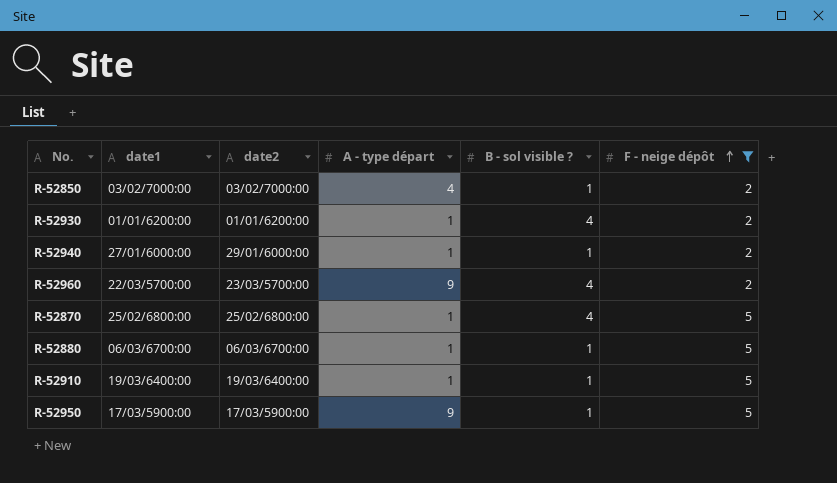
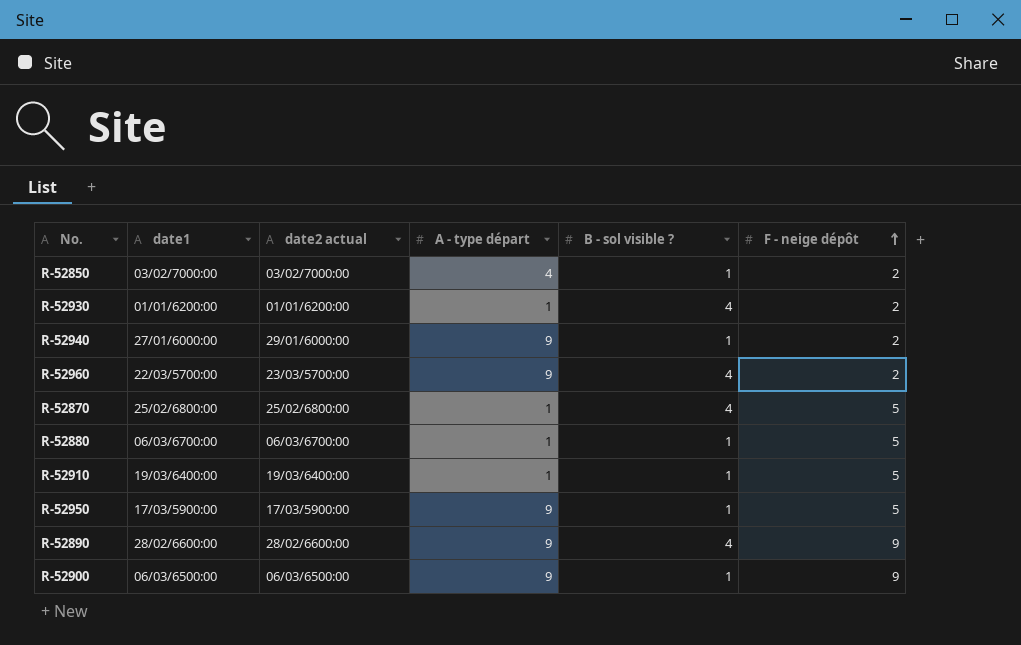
filter: F - neige dépôt != 9 -> none
column name: date2 -> date2 actual
R-52940 | A - type départ: 1 -> 9

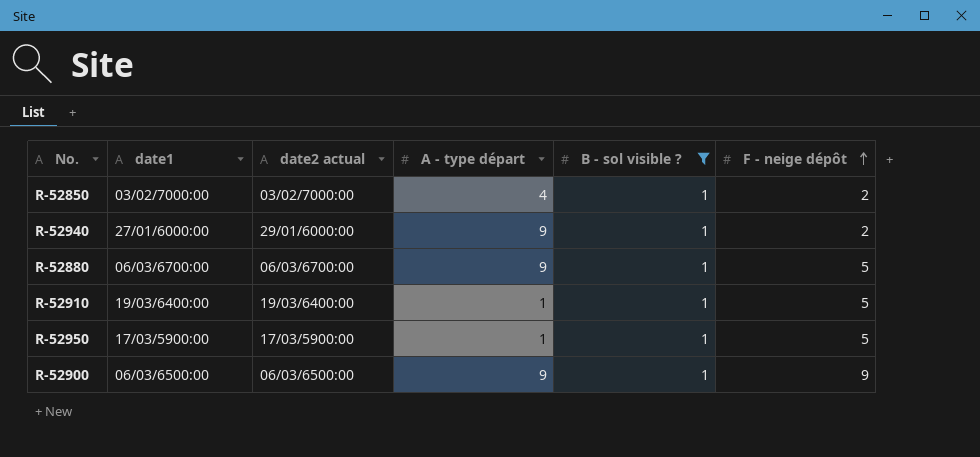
filter: none -> B - sol visible ? = 1
R-52880 | A - type départ: 1 -> 9
R-52950 | A - type départ: 9 -> 1

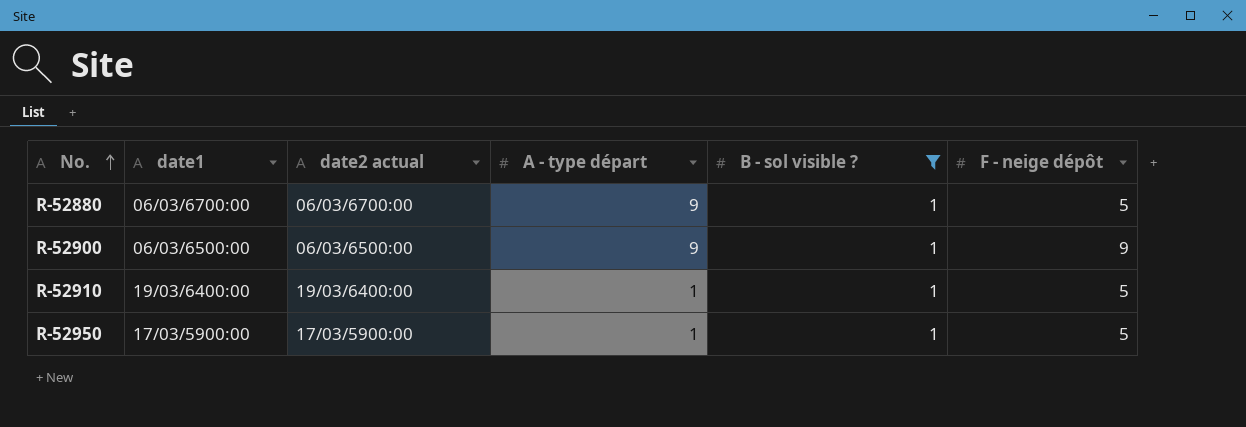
row order: F - neige dépôt ascending -> No. ascending
row R-52850: 03/02/7000:00 | 03/02/7000:00 | 4 | 1 | 2 -> none
row R-52940: 27/01/6000:00 | 29/01/6000:00 | 9 | 1 | 2 -> none

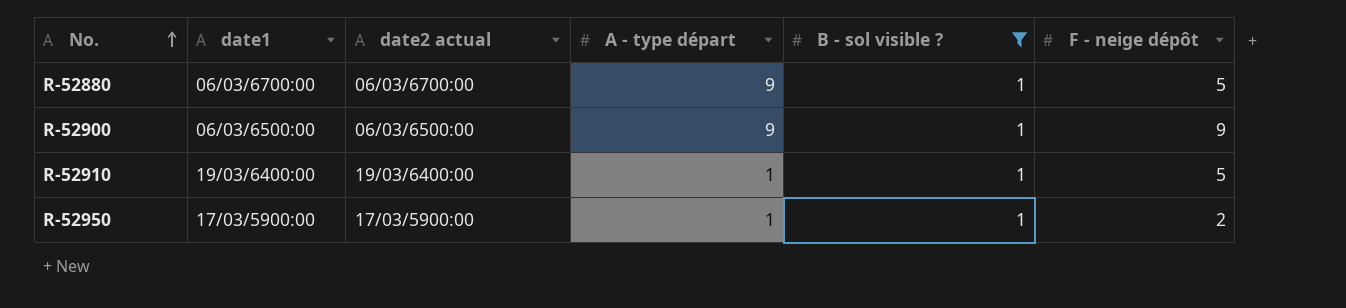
R-52950 | F - neige dépôt: 5 -> 2

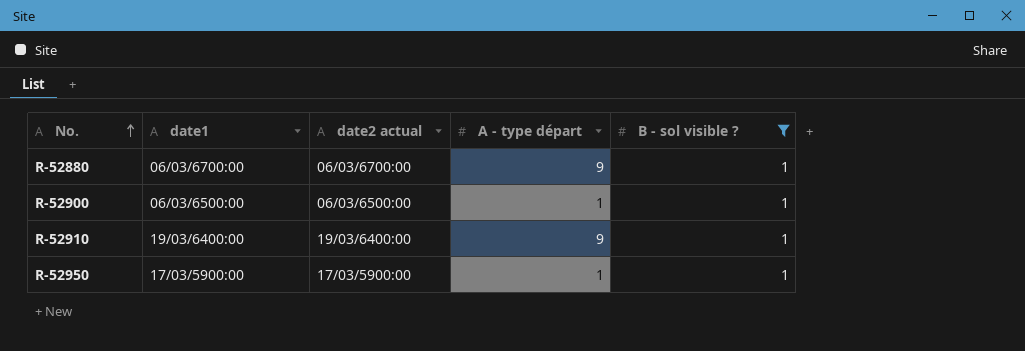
column F - neige dépôt | position: 6 -> none
R-52900 | A - type départ: 9 -> 1
R-52910 | A - type départ: 1 -> 9

